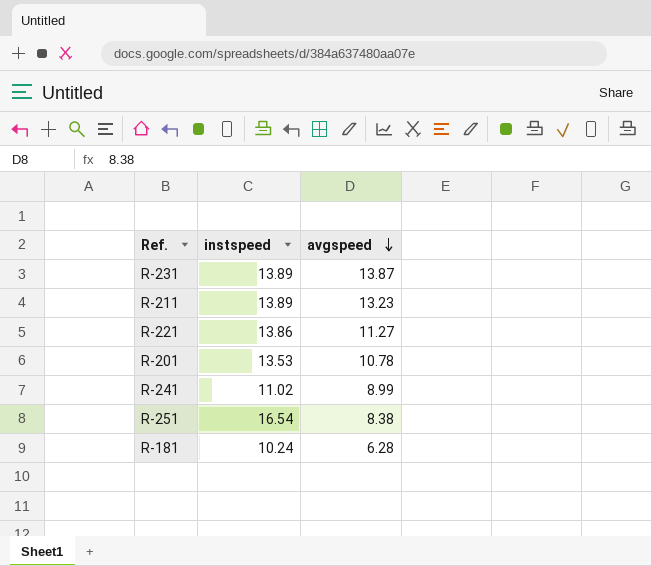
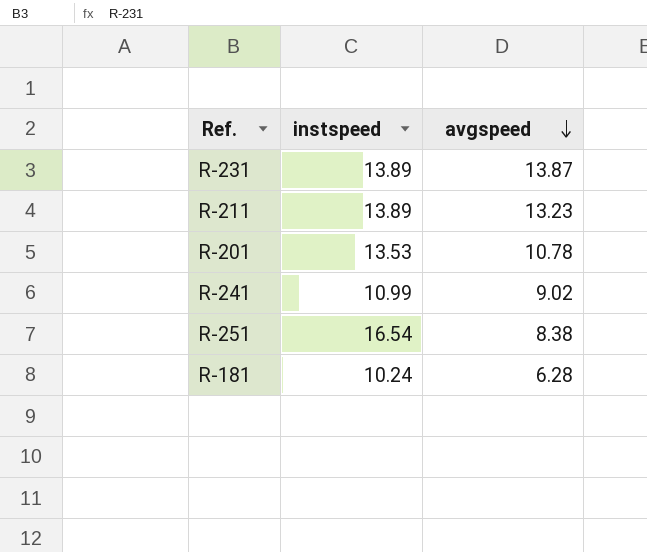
row R-221: 13.86 | 11.27 -> none
R-241 | instspeed: 11.02 -> 10.99
R-241 | avgspeed: 8.99 -> 9.02

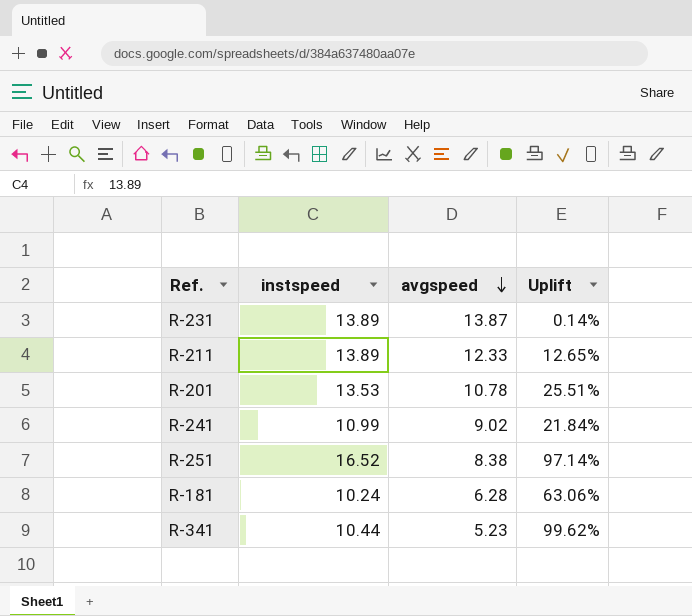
column Uplift | formula: none -> ([instspeed] - [avgspeed]) / [avgspeed]
R-211 | avgspeed: 13.23 -> 12.33
R-251 | instspeed: 16.54 -> 16.52
row R-341: none -> 10.44 | 5.23 | 99.62%

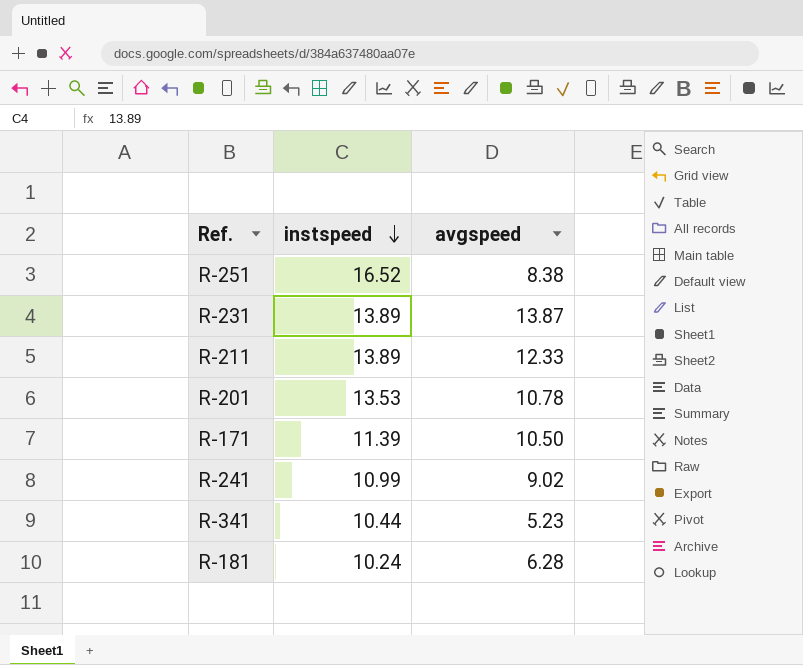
row order: avgspeed descending -> instspeed descending
column Uplift | formula: ([instspeed] - [avgspeed]) / [avgspeed] -> none
row R-171: none -> 11.39 | 10.50

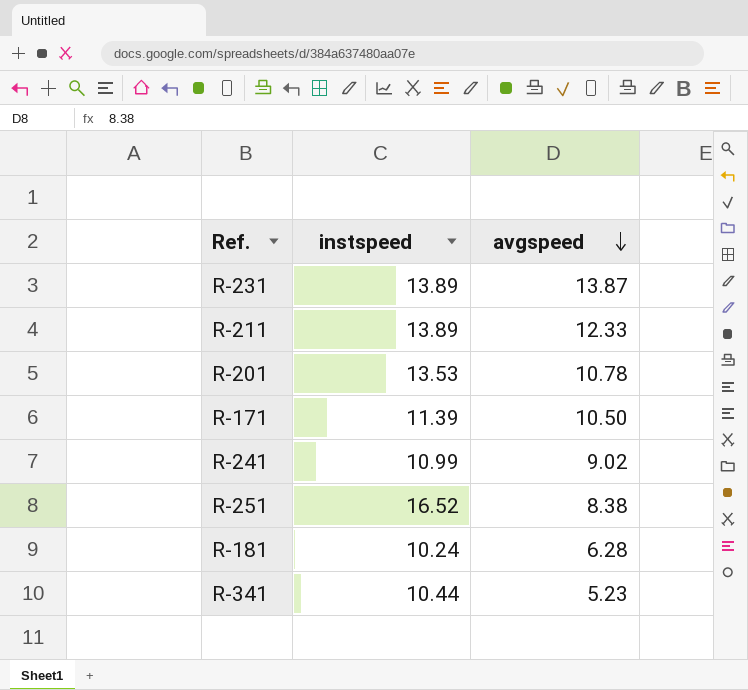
row order: instspeed descending -> avgspeed descending

